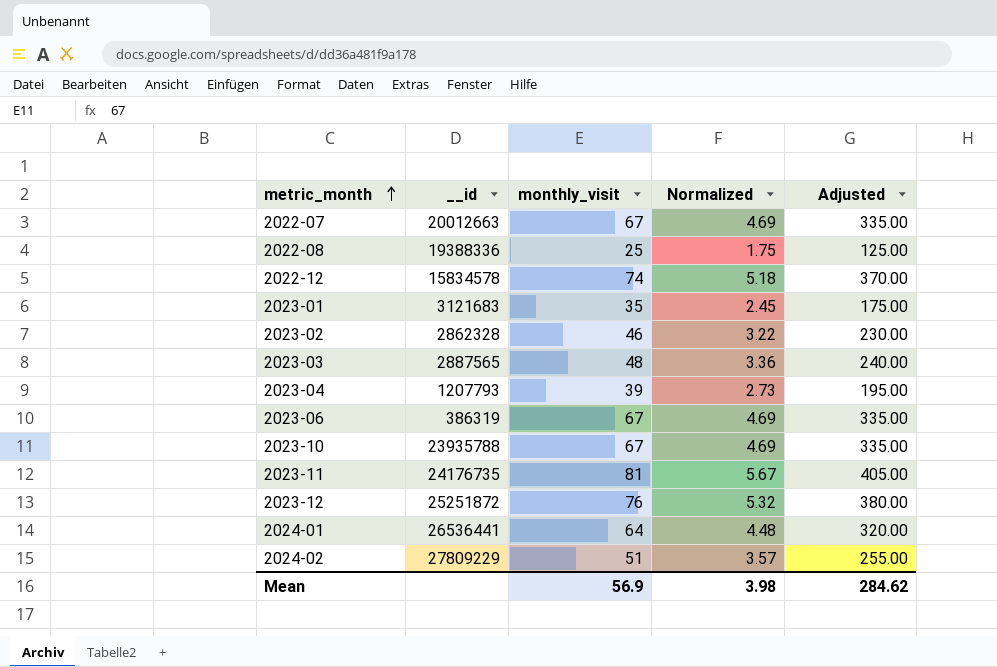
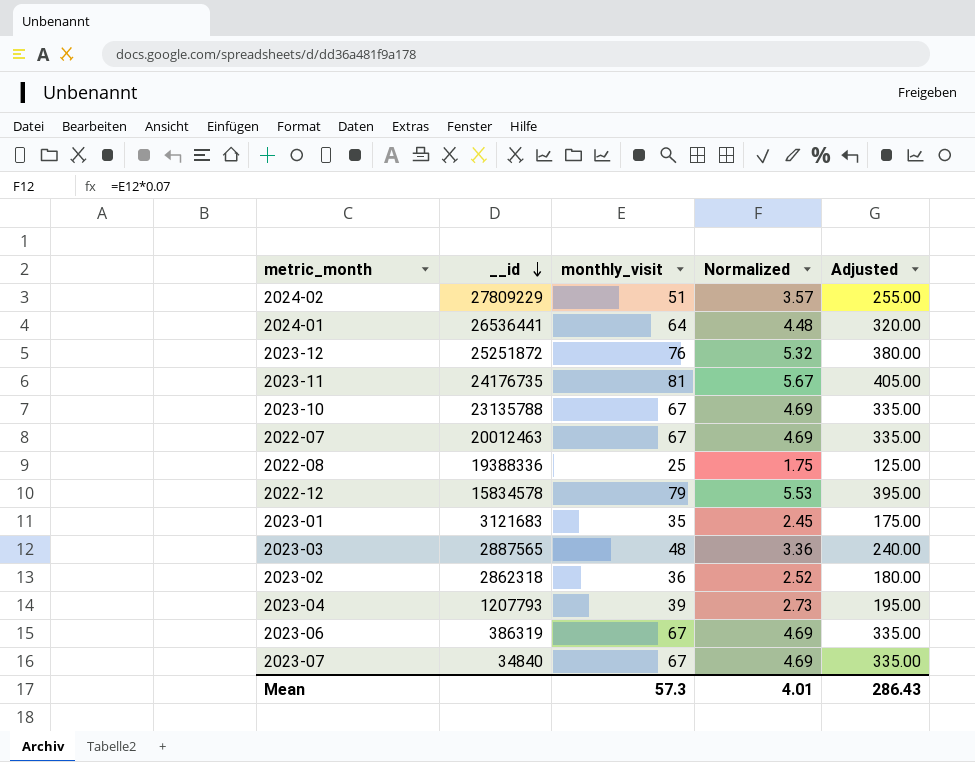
row order: metric_month ascending -> __id descending
2023-10 | __id: 23935788 -> 23135788
2022-07 | __id: 20012663 -> 20012463
2022-12 | monthly_visit: 74 -> 79
2022-12 | Normalized: 5.18 -> 5.53
2022-12 | Adjusted: 370.00 -> 395.00
2023-02 | __id: 2862328 -> 2862318
2023-02 | monthly_visit: 46 -> 36
2023-02 | Normalized: 3.22 -> 2.52
2023-02 | Adjusted: 230.00 -> 180.00
row 2023-07: none -> 34840 | 67 | 4.69 | 335.00
Mean | monthly_visit: 56.9 -> 57.3
Mean | Normalized: 3.98 -> 4.01
Mean | Adjusted: 284.62 -> 286.43

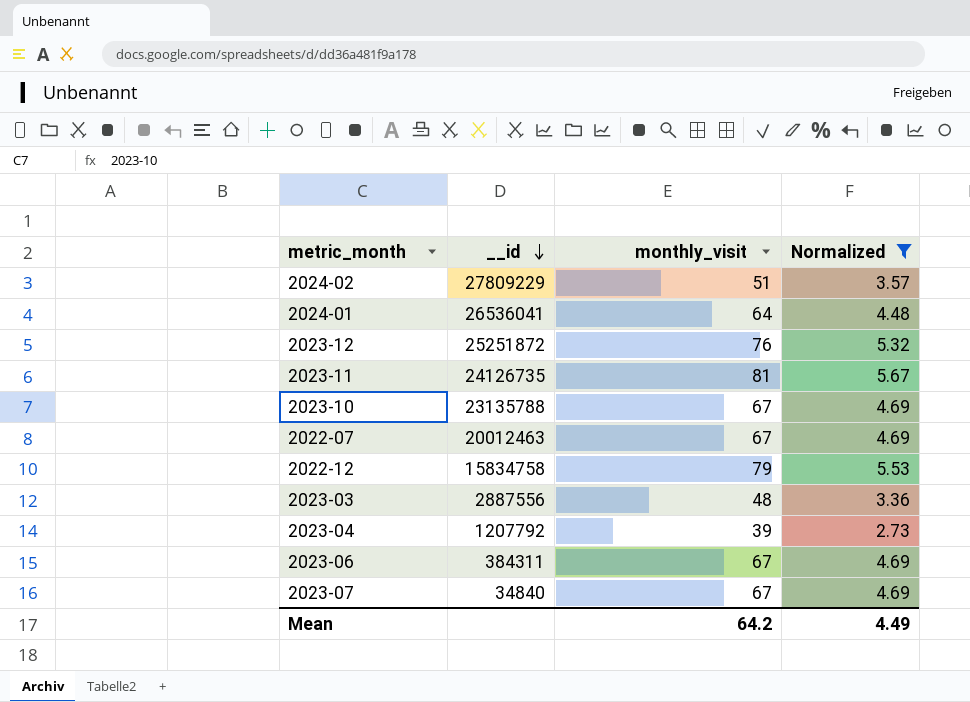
filter: none -> Normalized >= 2.73
column Adjusted | formula: [monthly_visit] * 5 -> none
2024-01 | __id: 26536441 -> 26536041
2023-11 | __id: 24176735 -> 24126735
2022-12 | __id: 15834578 -> 15834758
2023-03 | __id: 2887565 -> 2887556
2023-04 | __id: 1207793 -> 1207792
2023-06 | __id: 386319 -> 384311
Mean | monthly_visit: 57.3 -> 64.2
Mean | Normalized: 4.01 -> 4.49

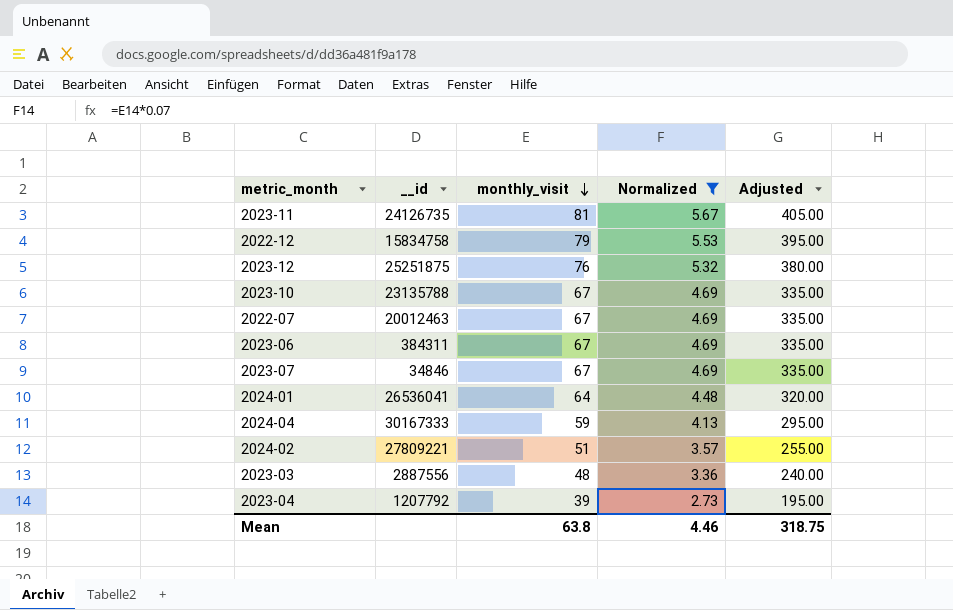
row order: __id descending -> monthly_visit descending
column Adjusted | formula: none -> [monthly_visit] * 5
2023-12 | __id: 25251872 -> 25251875
2023-07 | __id: 34840 -> 34846
row 2024-04: none -> 30167333 | 59 | 4.13 | 295.00
2024-02 | __id: 27809229 -> 27809221
Mean | monthly_visit: 64.2 -> 63.8
Mean | Normalized: 4.49 -> 4.46

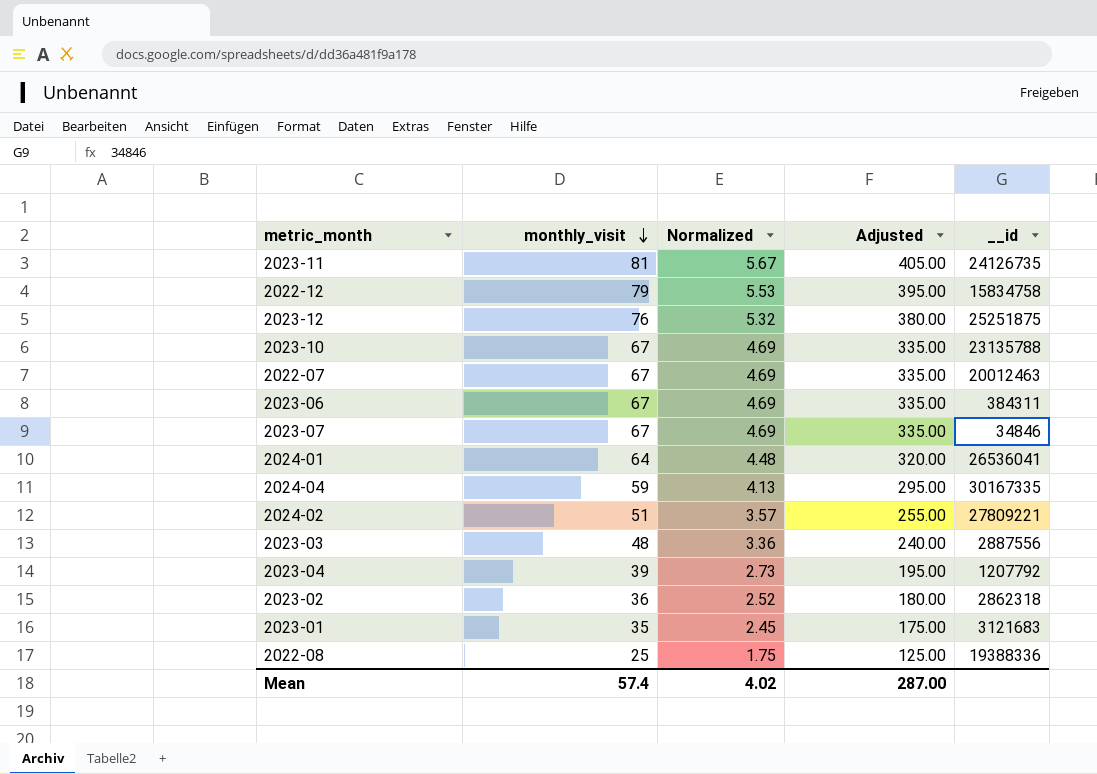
filter: Normalized >= 2.73 -> none
column __id | position: 2 -> 5
2024-04 | __id: 30167333 -> 30167335
Mean | monthly_visit: 63.8 -> 57.4
Mean | Normalized: 4.46 -> 4.02
Mean | Adjusted: 318.75 -> 287.00

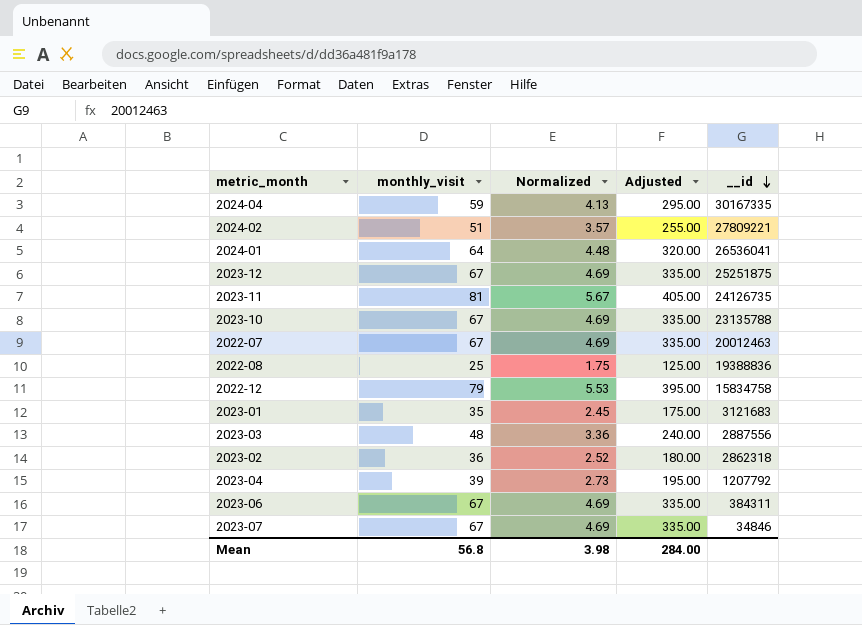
row order: monthly_visit descending -> __id descending
2023-12 | monthly_visit: 76 -> 67
2023-12 | Normalized: 5.32 -> 4.69
2023-12 | Adjusted: 380.00 -> 335.00
2022-08 | __id: 19388336 -> 19388836
Mean | monthly_visit: 57.4 -> 56.8
Mean | Normalized: 4.02 -> 3.98
Mean | Adjusted: 287.00 -> 284.00

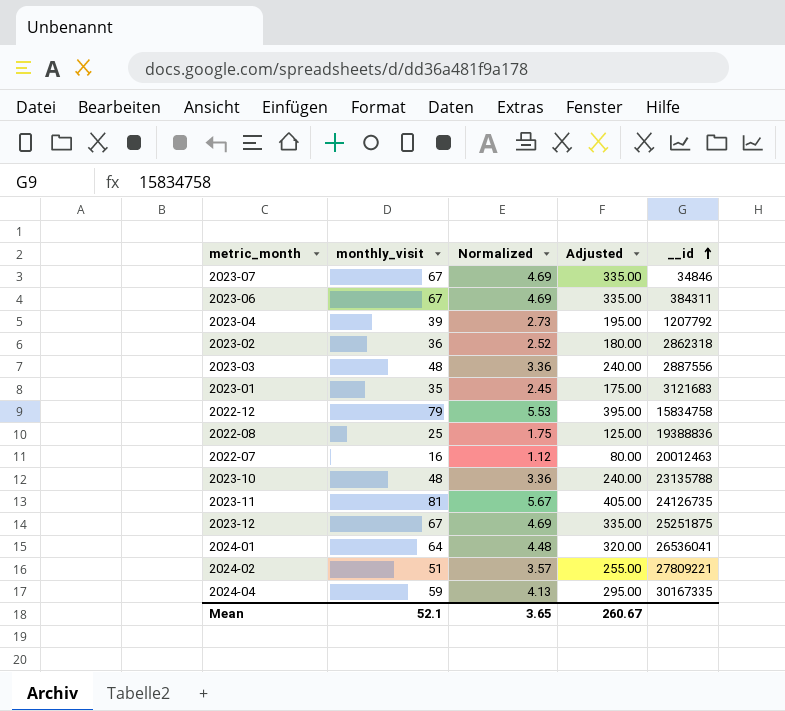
row order: __id descending -> __id ascending
2022-07 | monthly_visit: 67 -> 16
2022-07 | Normalized: 4.69 -> 1.12
2022-07 | Adjusted: 335.00 -> 80.00
2023-10 | monthly_visit: 67 -> 48
2023-10 | Normalized: 4.69 -> 3.36
2023-10 | Adjusted: 335.00 -> 240.00
Mean | monthly_visit: 56.8 -> 52.1
Mean | Normalized: 3.98 -> 3.65
Mean | Adjusted: 284.00 -> 260.67

